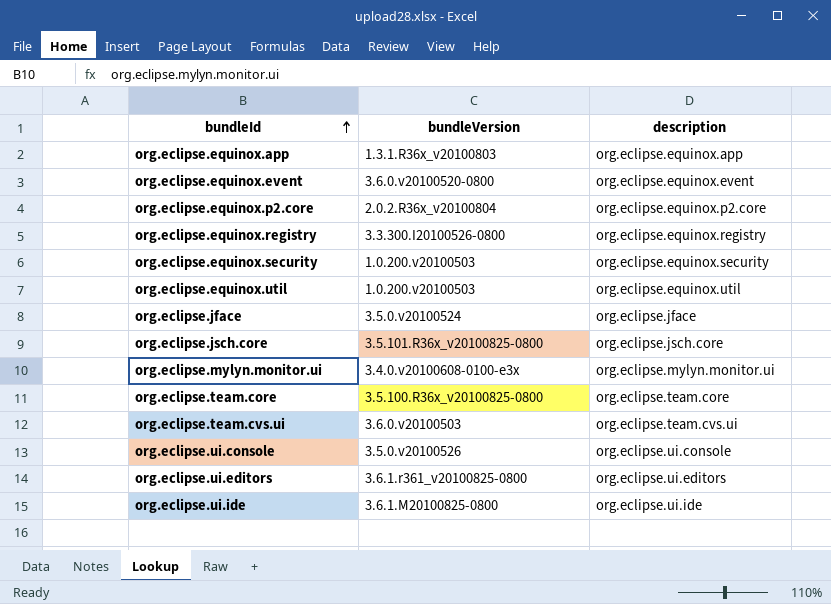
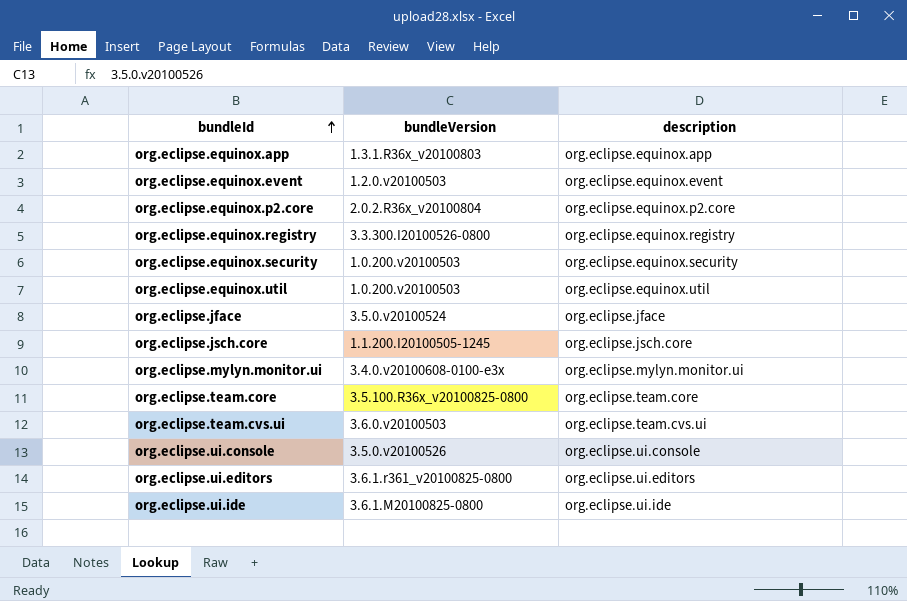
org.eclipse.equinox.event | bundleVersion: 3.6.0.v20100520-0800 -> 1.2.0.v20100503
org.eclipse.jsch.core | bundleVersion: 3.5.101.R36x_v20100825-0800 -> 1.1.200.I20100505-1245

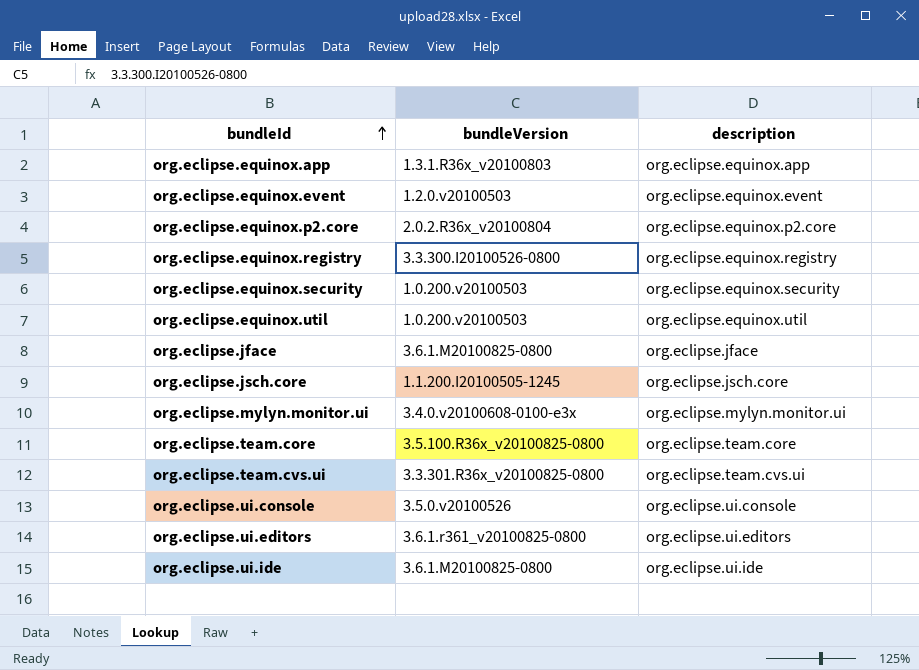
org.eclipse.jface | bundleVersion: 3.5.0.v20100524 -> 3.6.1.M20100825-0800
org.eclipse.team.cvs.ui | bundleVersion: 3.6.0.v20100503 -> 3.3.301.R36x_v20100825-0800

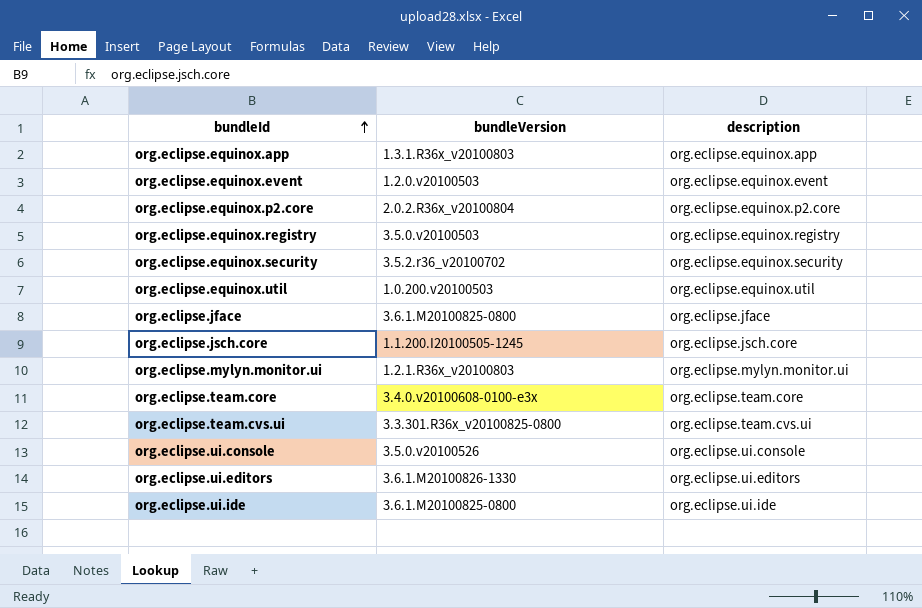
org.eclipse.equinox.registry | bundleVersion: 3.3.300.I20100526-0800 -> 3.5.0.v20100503
org.eclipse.equinox.security | bundleVersion: 1.0.200.v20100503 -> 3.5.2.r36_v20100702
org.eclipse.mylyn.monitor.ui | bundleVersion: 3.4.0.v20100608-0100-e3x -> 1.2.1.R36x_v20100803
org.eclipse.team.core | bundleVersion: 3.5.100.R36x_v20100825-0800 -> 3.4.0.v20100608-0100-e3x
org.eclipse.ui.editors | bundleVersion: 3.6.1.r361_v20100825-0800 -> 3.6.1.M20100826-1330

